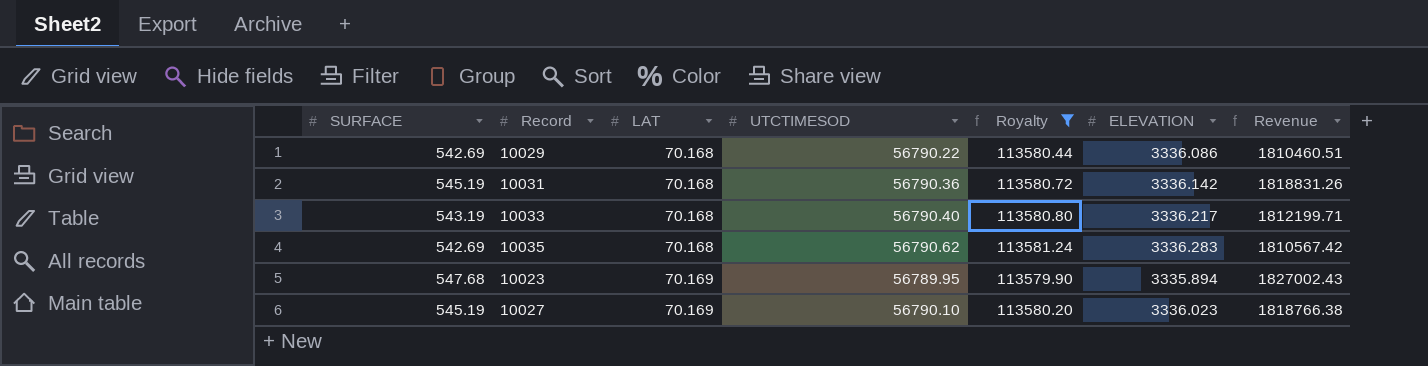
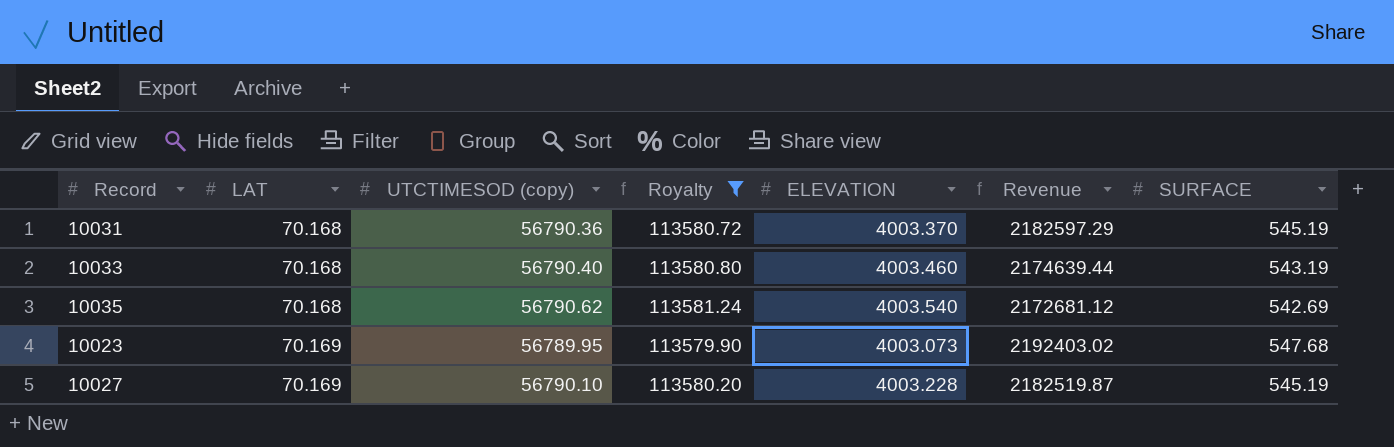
column name: UTCTIMESOD -> UTCTIMESOD (copy)
column SURFACE | position: 1 -> 7
row 10029: 542.69 | 70.168 | 56790.22 | 113580.44 | 3336.086 | 1810460.51 -> none
10031 | ELEVATION: 3336.142 -> 4003.370
10031 | Revenue: 1818831.26 -> 2182597.29
10033 | ELEVATION: 3336.217 -> 4003.460
10033 | Revenue: 1812199.71 -> 2174639.44
10035 | ELEVATION: 3336.283 -> 4003.540
10035 | Revenue: 1810567.42 -> 2172681.12
10023 | ELEVATION: 3335.894 -> 4003.073
10023 | Revenue: 1827002.43 -> 2192403.02
10027 | ELEVATION: 3336.023 -> 4003.228
10027 | Revenue: 1818766.38 -> 2182519.87

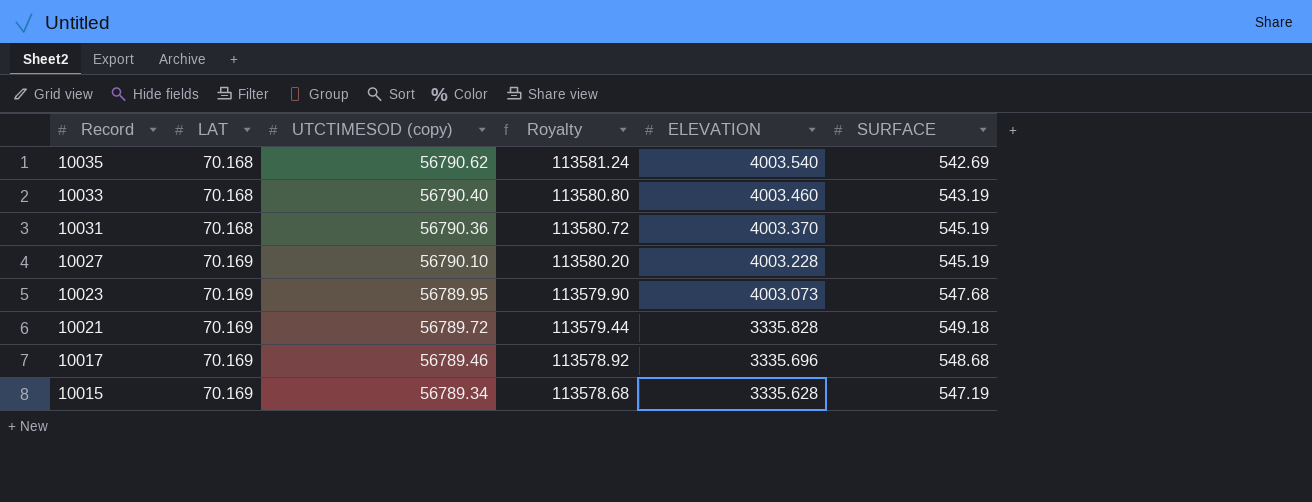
filter: Royalty >= 113579.90 -> none
row order: LAT ascending -> Record descending
column Revenue | formula: [ELEVATION] * [SURFACE] -> none

